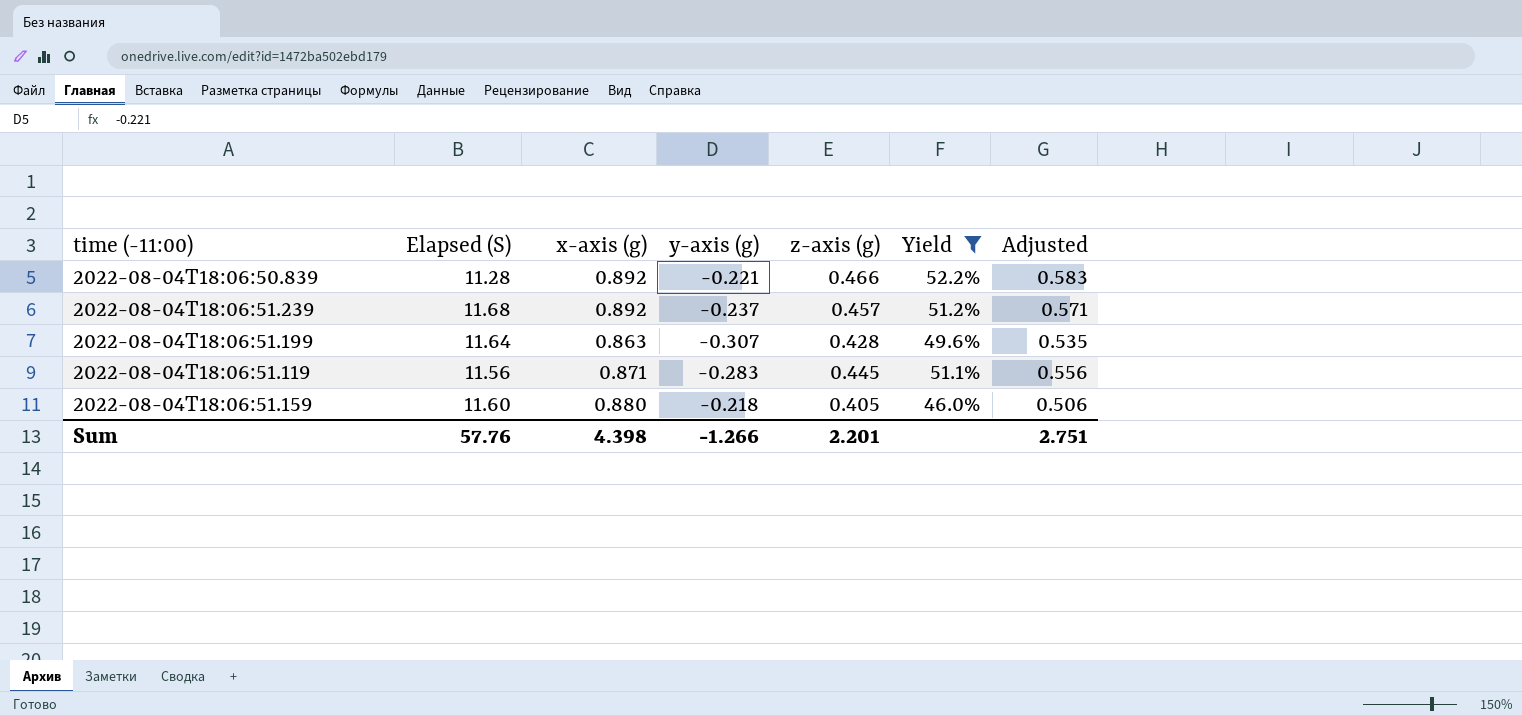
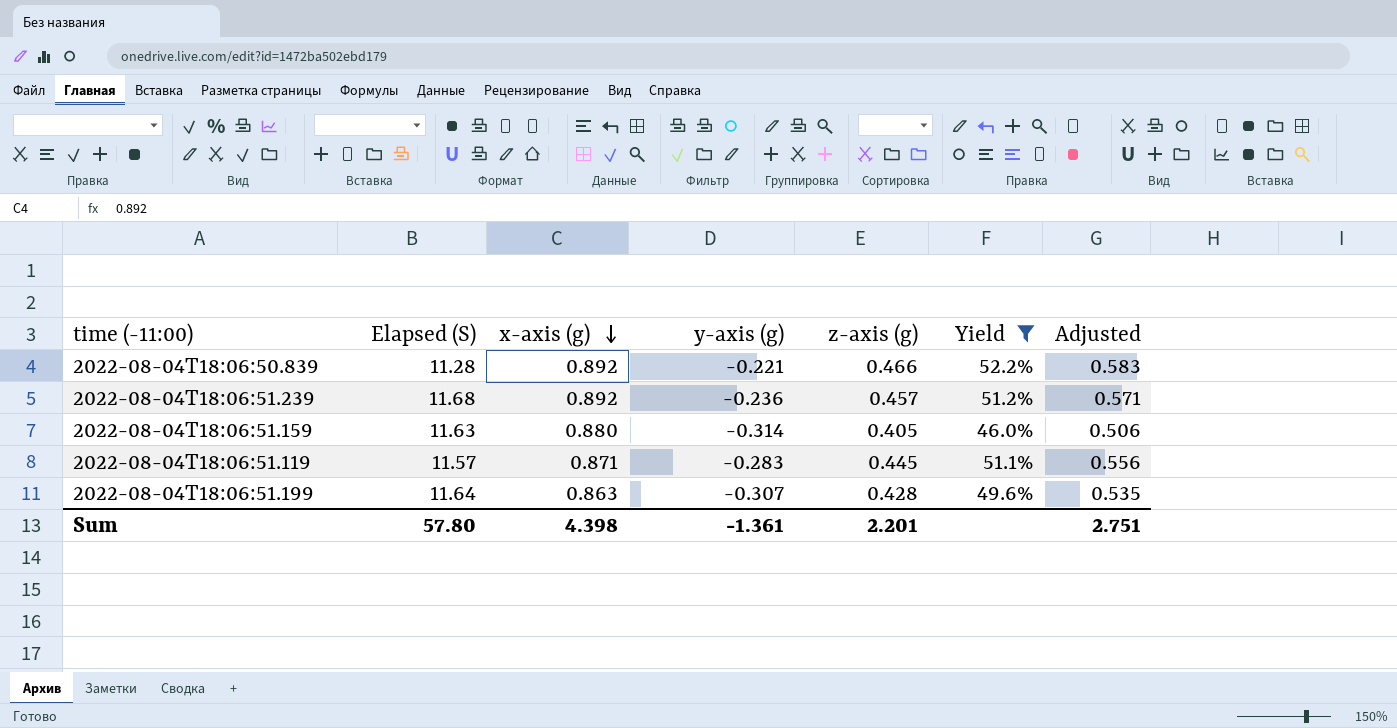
row order: none -> x-axis (g) descending
2022-08-04T18:06:51.239 | y-axis (g): -0.237 -> -0.236
2022-08-04T18:06:51.159 | Elapsed (S): 11.60 -> 11.63
2022-08-04T18:06:51.159 | y-axis (g): -0.218 -> -0.314
2022-08-04T18:06:51.119 | Elapsed (S): 11.56 -> 11.57
Sum | Elapsed (S): 57.76 -> 57.80
Sum | y-axis (g): -1.266 -> -1.361

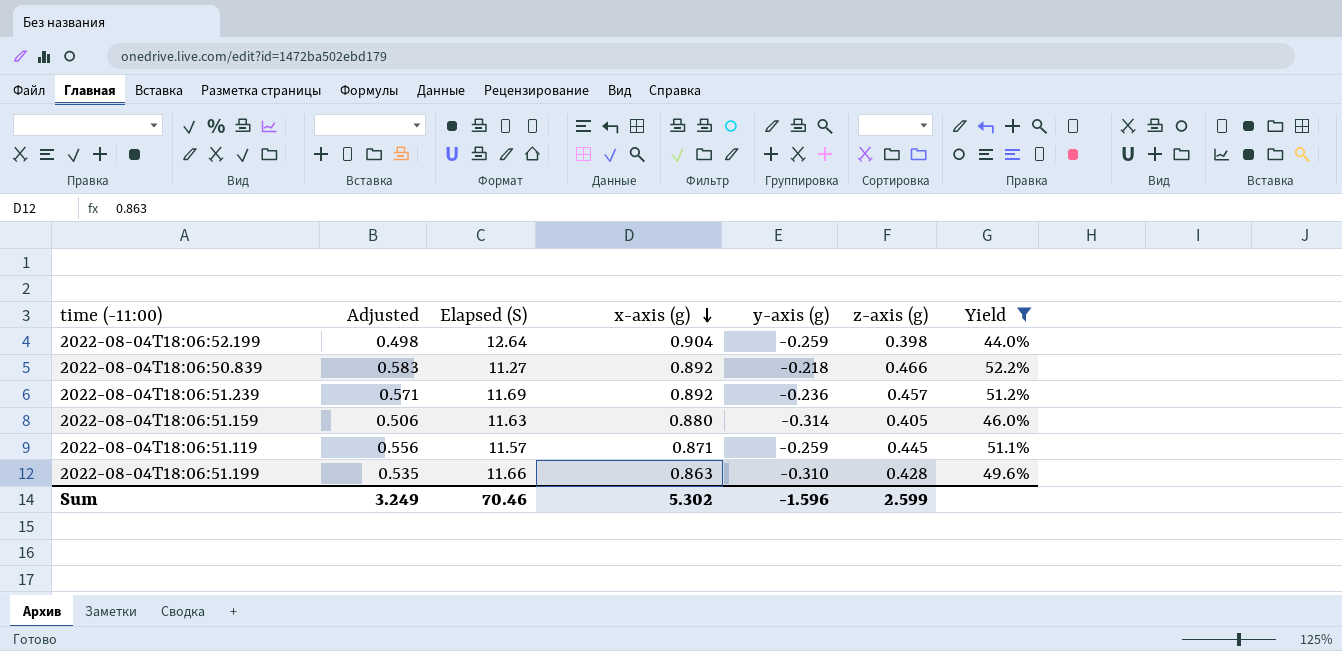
column Adjusted | position: 7 -> 2
row 2022-08-04T18:06:52.199: none -> 0.498 | 12.64 | 0.904 | -0.259 | 0.398 | 44.0%
2022-08-04T18:06:50.839 | Elapsed (S): 11.28 -> 11.27
2022-08-04T18:06:50.839 | y-axis (g): -0.221 -> -0.218
2022-08-04T18:06:51.239 | Elapsed (S): 11.68 -> 11.69
2022-08-04T18:06:51.119 | y-axis (g): -0.283 -> -0.259
2022-08-04T18:06:51.199 | Elapsed (S): 11.64 -> 11.66
2022-08-04T18:06:51.199 | y-axis (g): -0.307 -> -0.310
Sum | Adjusted: 2.751 -> 3.249
Sum | Elapsed (S): 57.80 -> 70.46
Sum | x-axis (g): 4.398 -> 5.302
Sum | y-axis (g): -1.361 -> -1.596
Sum | z-axis (g): 2.201 -> 2.599

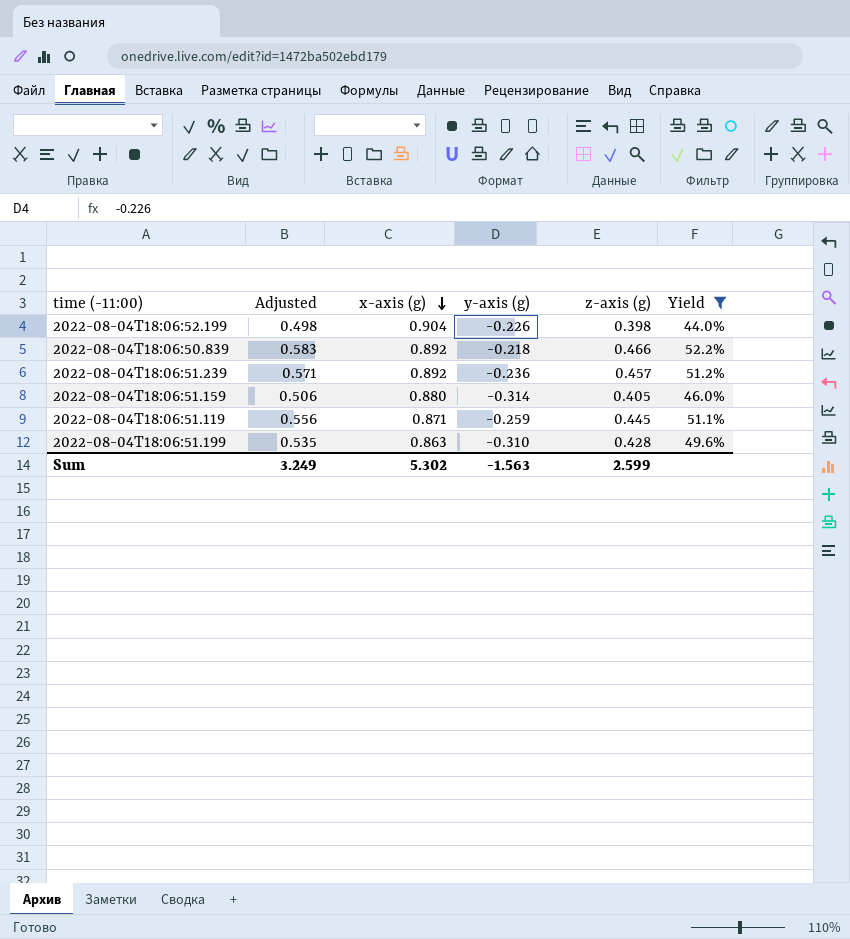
column Elapsed (S) | position: 3 -> none
2022-08-04T18:06:52.199 | y-axis (g): -0.259 -> -0.226
Sum | y-axis (g): -1.596 -> -1.563

